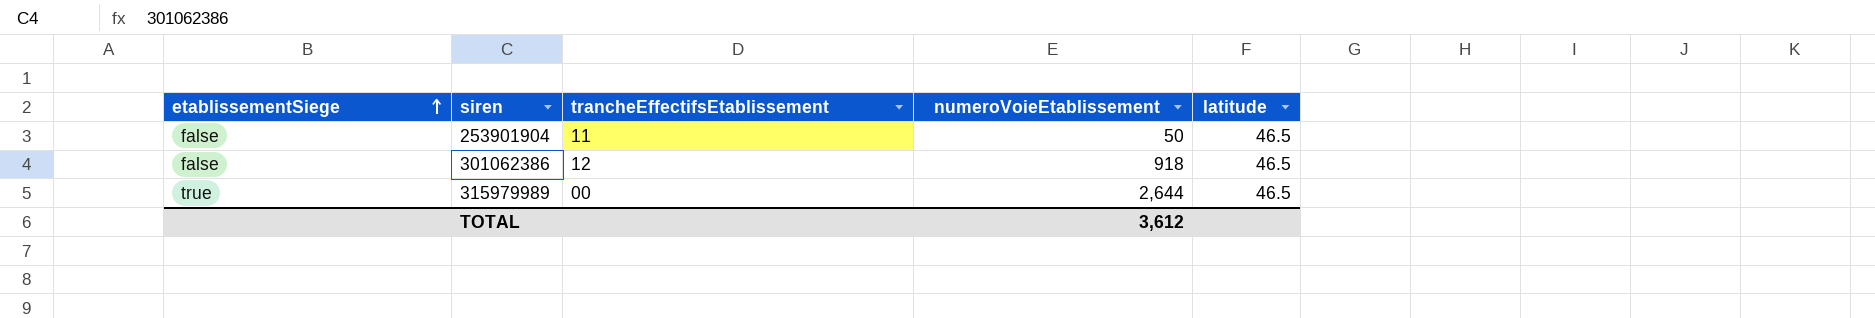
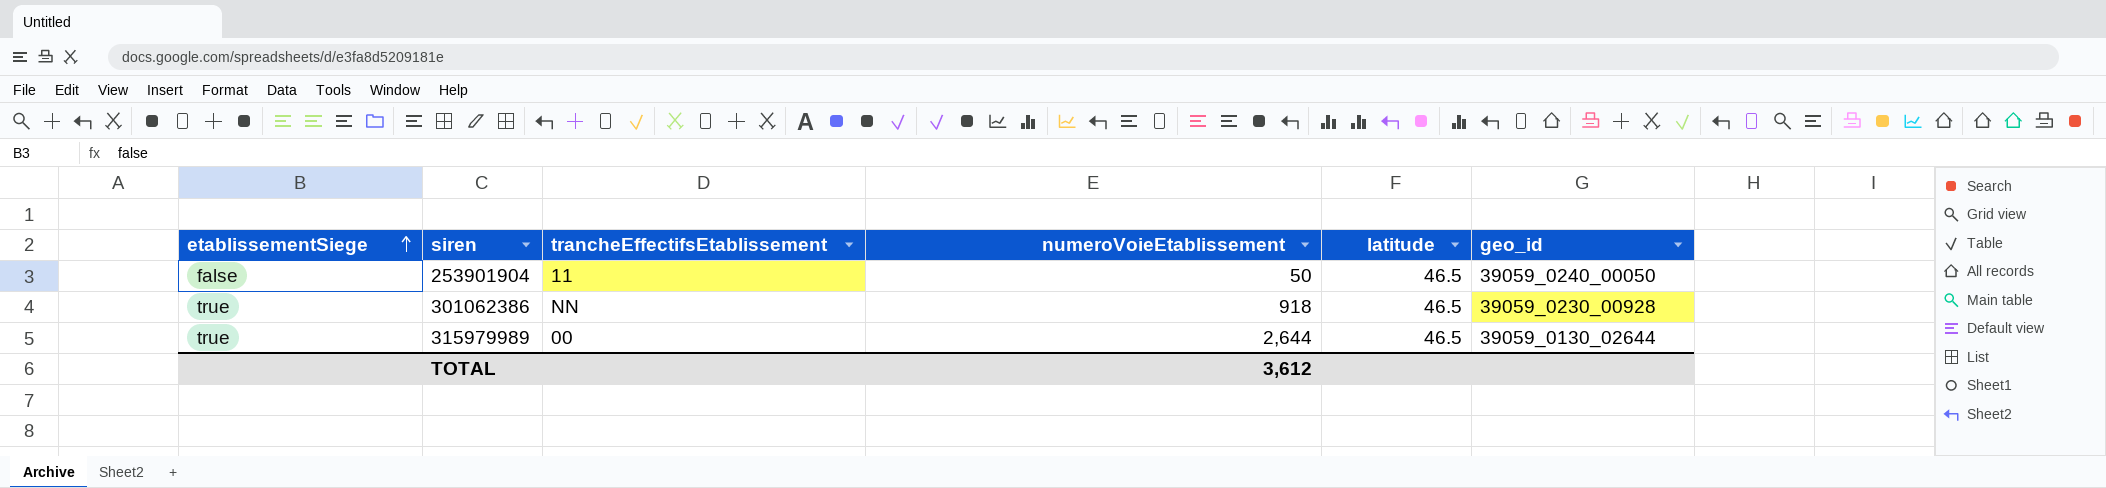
column geo_id | position: none -> 6
301062386 | etablissementSiege: false -> true
301062386 | trancheEffectifsEtablissement: 12 -> NN

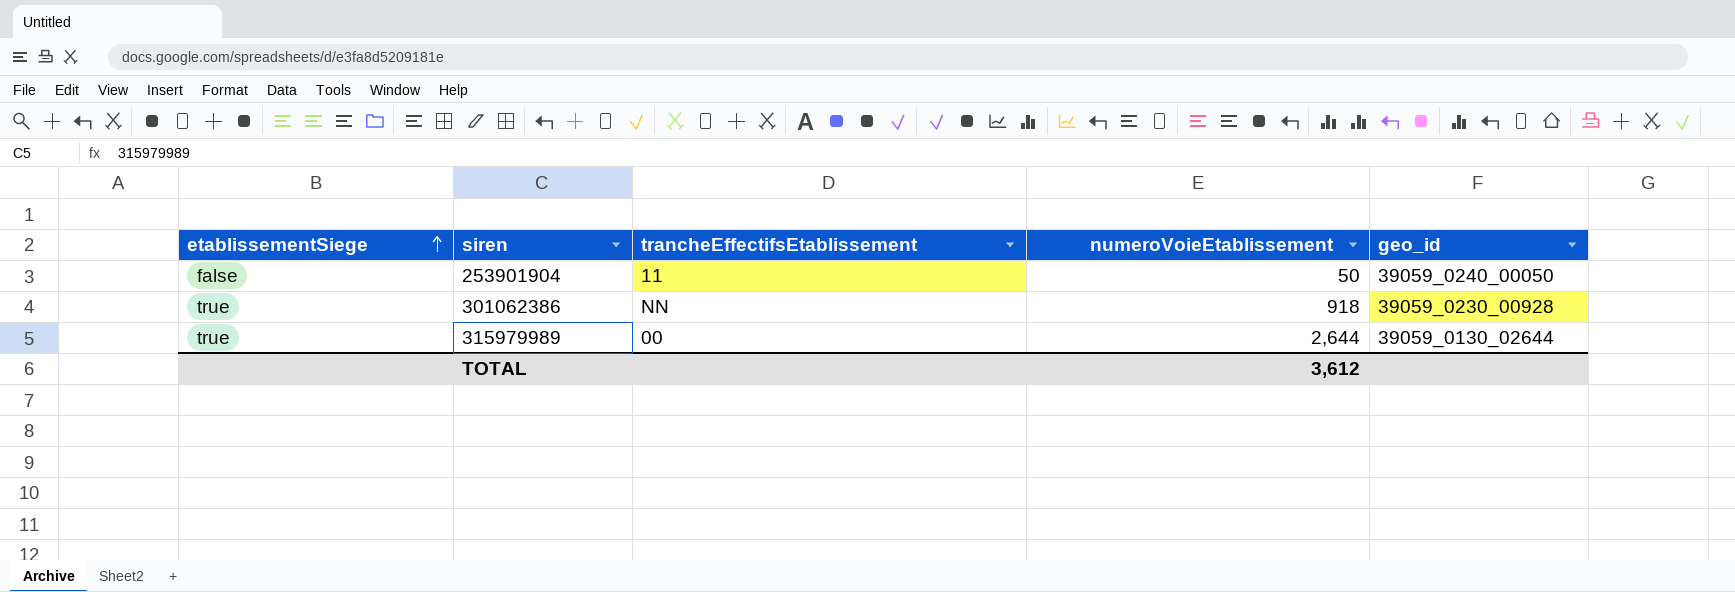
column latitude | position: 5 -> none

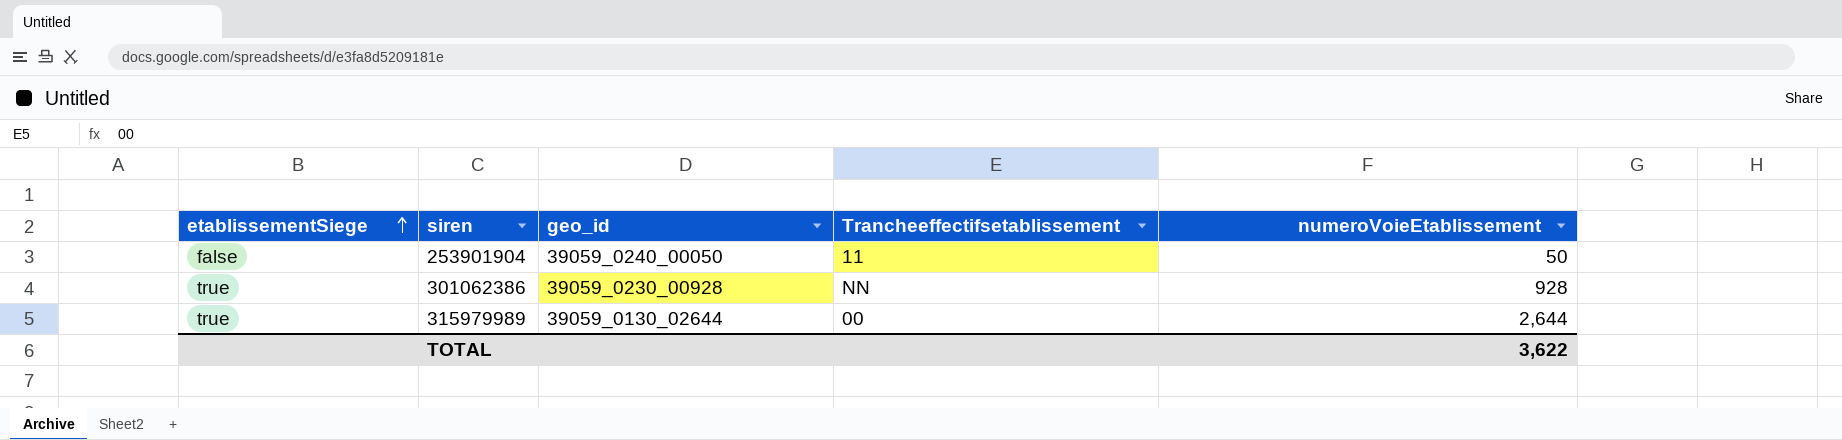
column geo_id | position: 5 -> 3
column name: trancheEffectifsEtablissement -> Trancheeffectifsetablissement
301062386 | numeroVoieEtablissement: 918 -> 928
TOTAL | numeroVoieEtablissement: 3,612 -> 3,622

